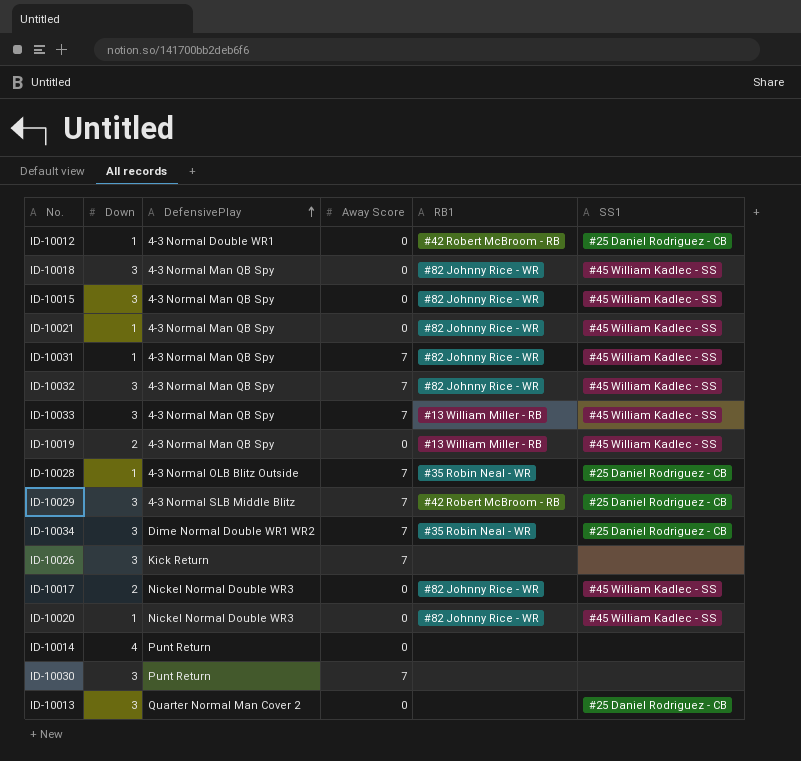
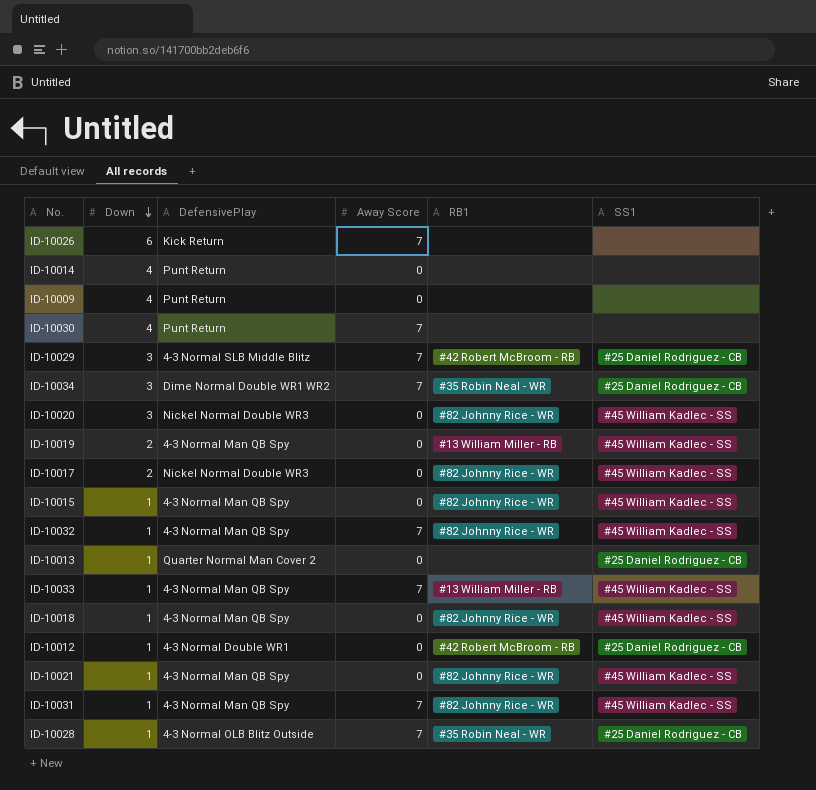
row order: DefensivePlay ascending -> Down descending
ID-10026 | Down: 3 -> 6
row ID-10009: none -> 4 | Punt Return | 0 | none | none
ID-10030 | Down: 3 -> 4
ID-10020 | Down: 1 -> 3
ID-10015 | Down: 3 -> 1
ID-10032 | Down: 3 -> 1
ID-10013 | Down: 3 -> 1
ID-10033 | Down: 3 -> 1
ID-10018 | Down: 3 -> 1

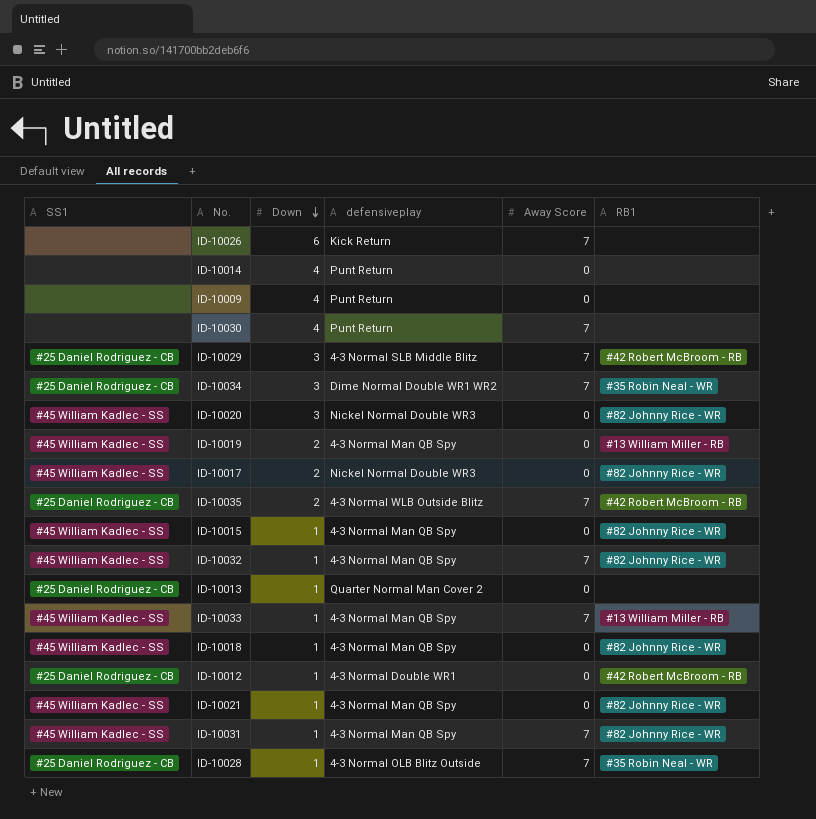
column SS1 | position: 6 -> 1
column name: DefensivePlay -> defensiveplay
row ID-10035: none -> #25 Daniel Rodriguez - CB | 2 | 4-3 Normal WLB Outside Blitz | 7 | #42 Robert McBroom - RB

